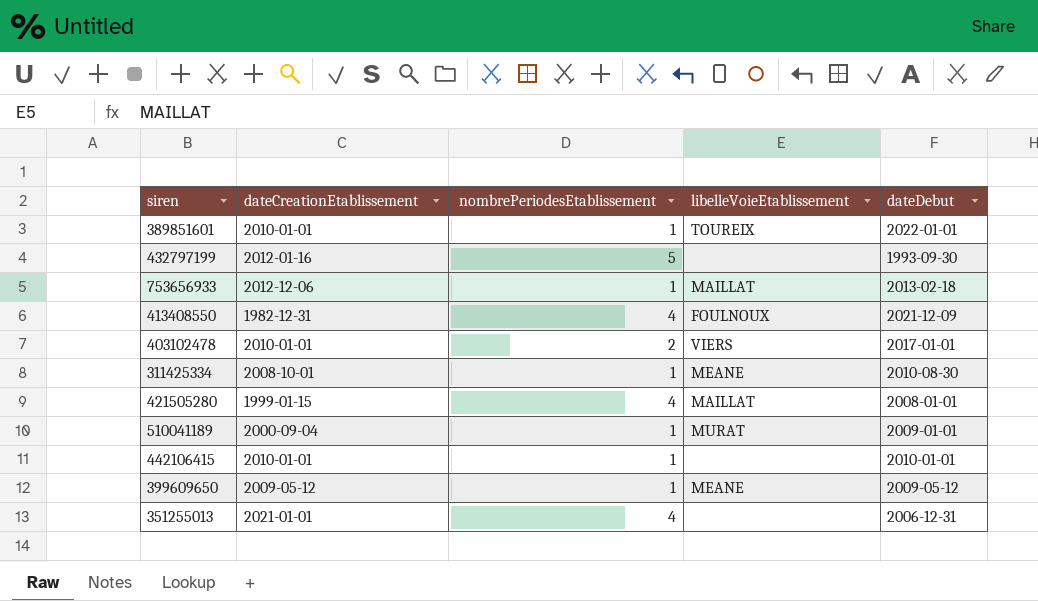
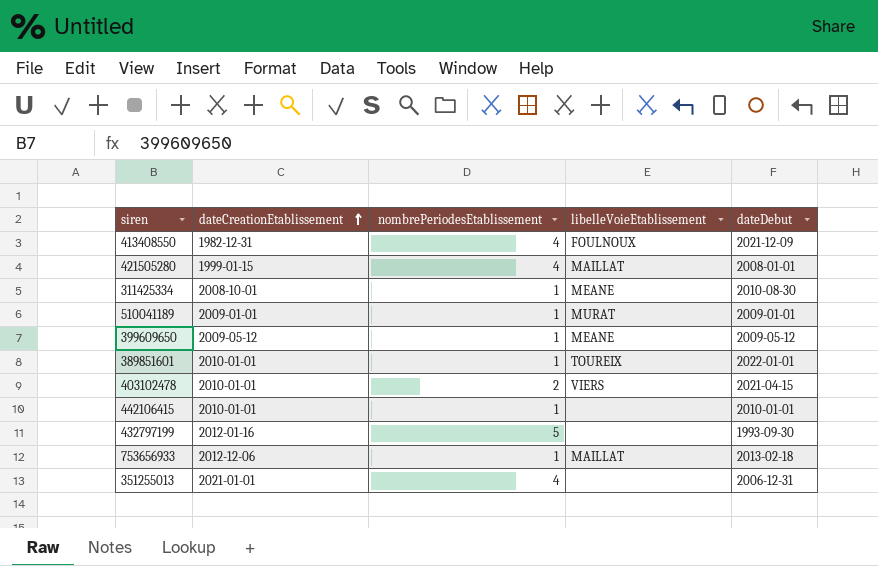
row order: none -> dateCreationEtablissement ascending
510041189 | dateCreationEtablissement: 2000-09-04 -> 2009-01-01
403102478 | dateDebut: 2017-01-01 -> 2021-04-15

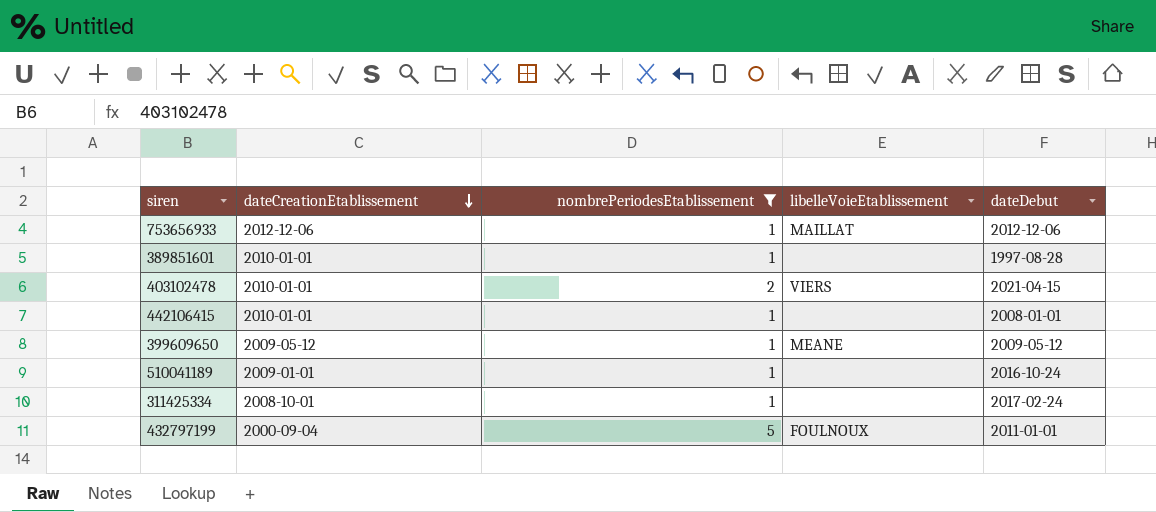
filter: none -> nombrePeriodesEtablissement != 4
row order: dateCreationEtablissement ascending -> dateCreationEtablissement descending
753656933 | dateDebut: 2013-02-18 -> 2012-12-06
389851601 | libelleVoieEtablissement: TOUREIX -> none
389851601 | dateDebut: 2022-01-01 -> 1997-08-28
442106415 | dateDebut: 2010-01-01 -> 2008-01-01
510041189 | libelleVoieEtablissement: MURAT -> none
510041189 | dateDebut: 2009-01-01 -> 2016-10-24
311425334 | libelleVoieEtablissement: MEANE -> none
311425334 | dateDebut: 2010-08-30 -> 2017-02-24
432797199 | dateCreationEtablissement: 2012-01-16 -> 2000-09-04
432797199 | libelleVoieEtablissement: none -> FOULNOUX
432797199 | dateDebut: 1993-09-30 -> 2011-01-01

